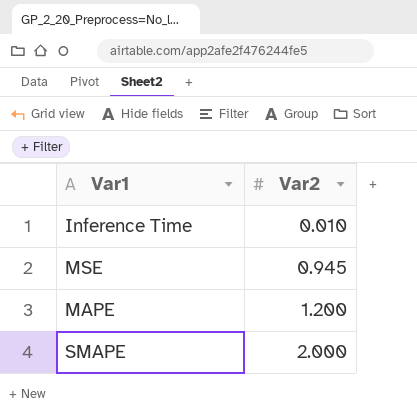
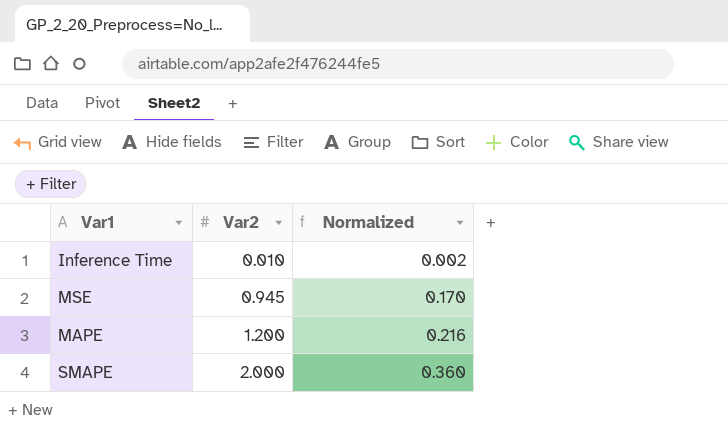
column Normalized | formula: none -> [Var2] * 0.18

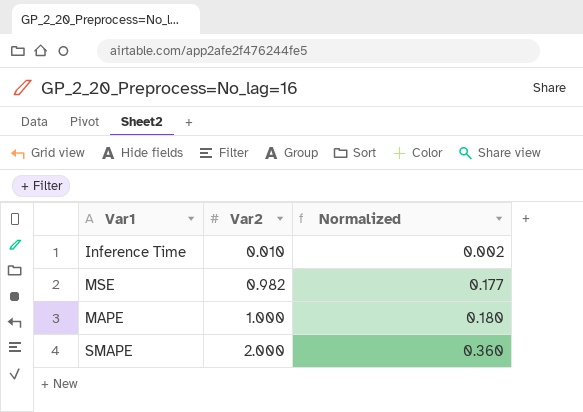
MSE | Var2: 0.945 -> 0.982
MSE | Normalized: 0.170 -> 0.177
MAPE | Var2: 1.200 -> 1.000
MAPE | Normalized: 0.216 -> 0.180

